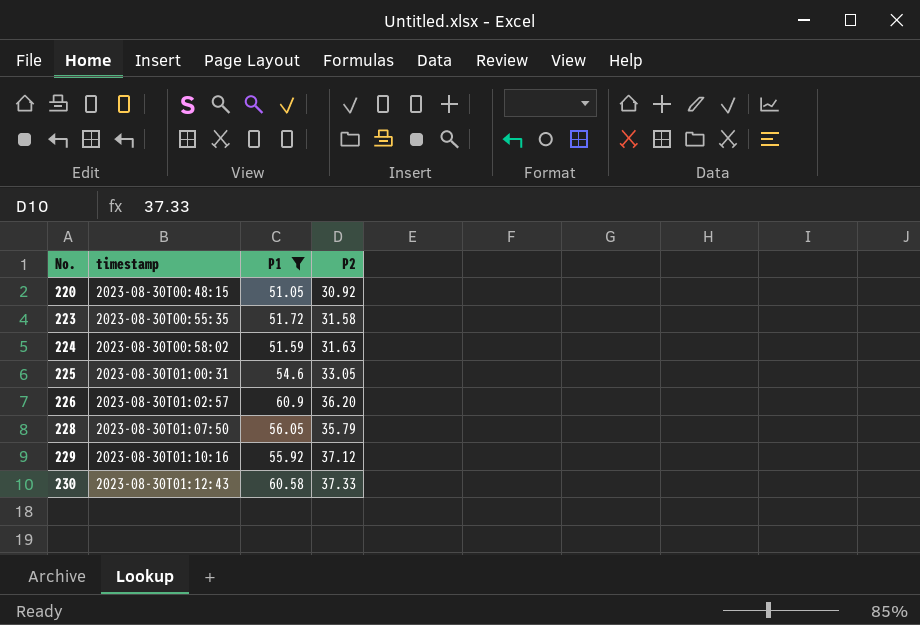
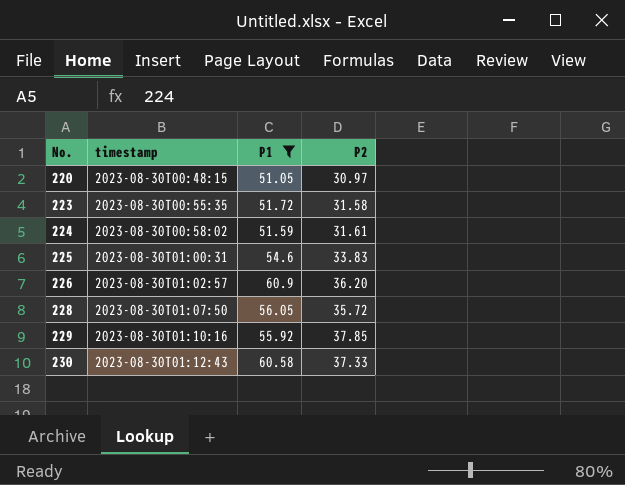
220 | P2: 30.92 -> 30.97
224 | P2: 31.63 -> 31.61
225 | P2: 33.05 -> 33.83
228 | P2: 35.79 -> 35.72
229 | P2: 37.12 -> 37.85

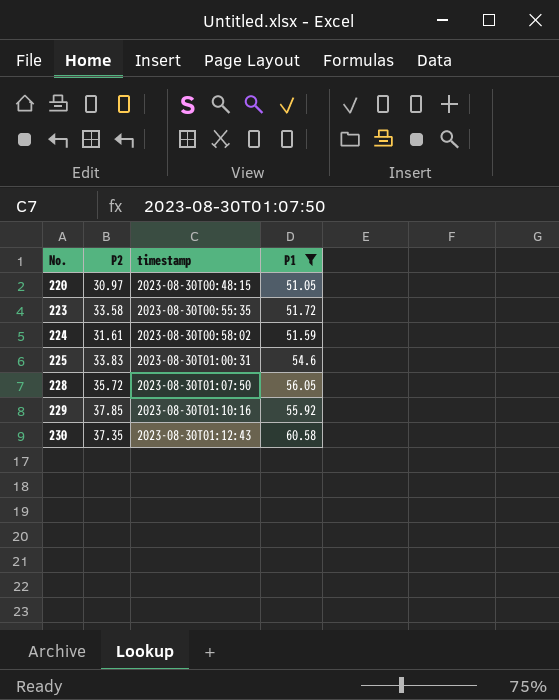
column P2 | position: 4 -> 2
row 226: 2023-08-30T01:02:57 | 60.9 | 36.20 -> none
223 | P2: 31.58 -> 33.58
230 | P2: 37.33 -> 37.35

